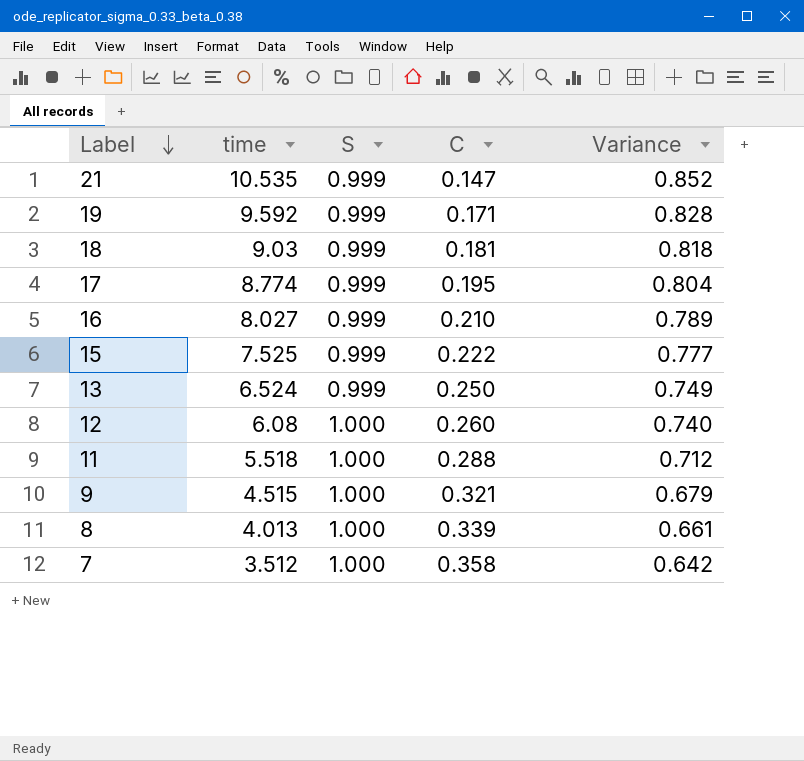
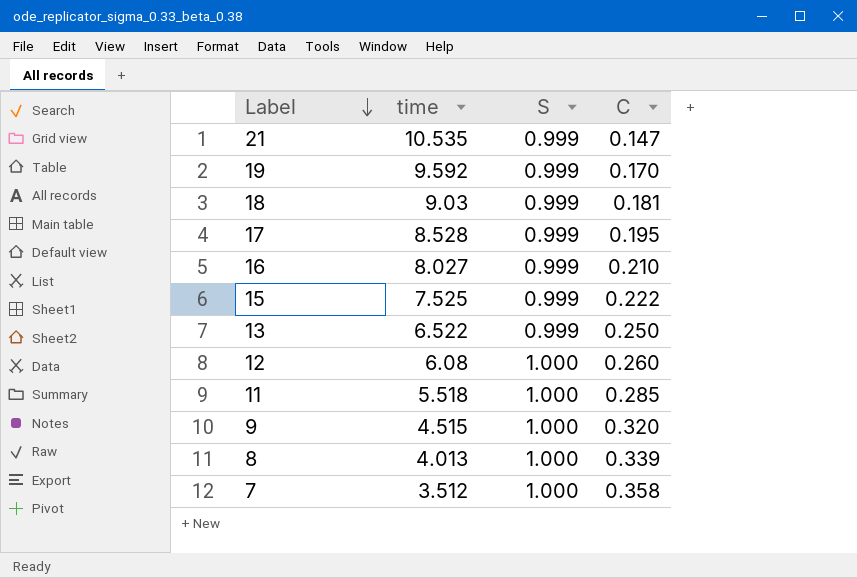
column Variance | formula: [S] - [C] -> none
19 | C: 0.171 -> 0.170
17 | time: 8.774 -> 8.528
13 | time: 6.524 -> 6.522
11 | C: 0.288 -> 0.285
9 | C: 0.321 -> 0.320

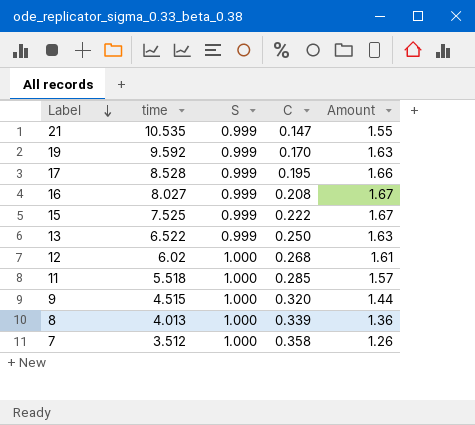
column Amount | formula: none -> [time] * [C]
row 18: 9.03 | 0.999 | 0.181 -> none
16 | C: 0.210 -> 0.208
12 | time: 6.08 -> 6.02
12 | C: 0.260 -> 0.268

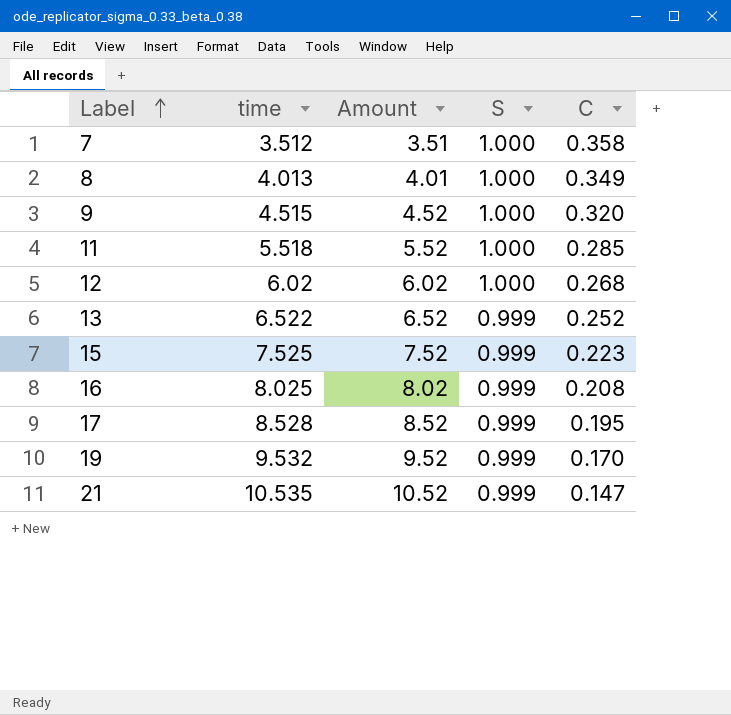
row order: Label descending -> Label ascending
column Amount | formula: [time] * [C] -> [time] * [S]
column Amount | position: 5 -> 3
8 | C: 0.339 -> 0.349
13 | C: 0.250 -> 0.252
15 | C: 0.222 -> 0.223
16 | time: 8.027 -> 8.025
19 | time: 9.592 -> 9.532

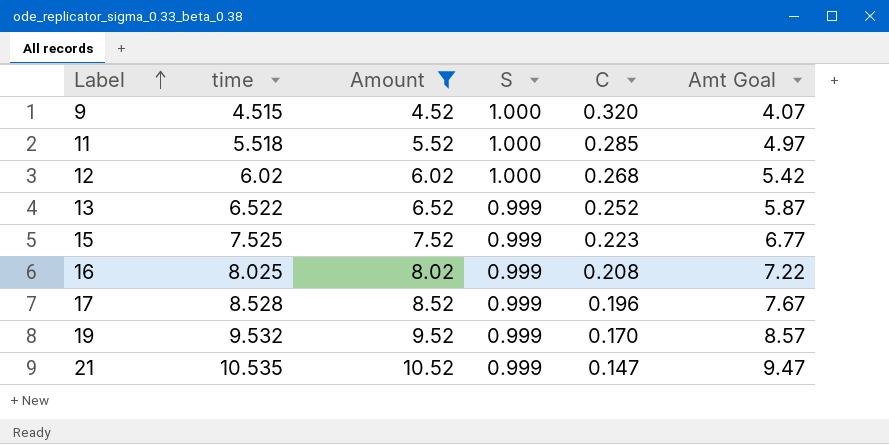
filter: none -> Amount >= 4.52
column Amt Goal | formula: none -> [Amount] * 0.9
17 | C: 0.195 -> 0.196

